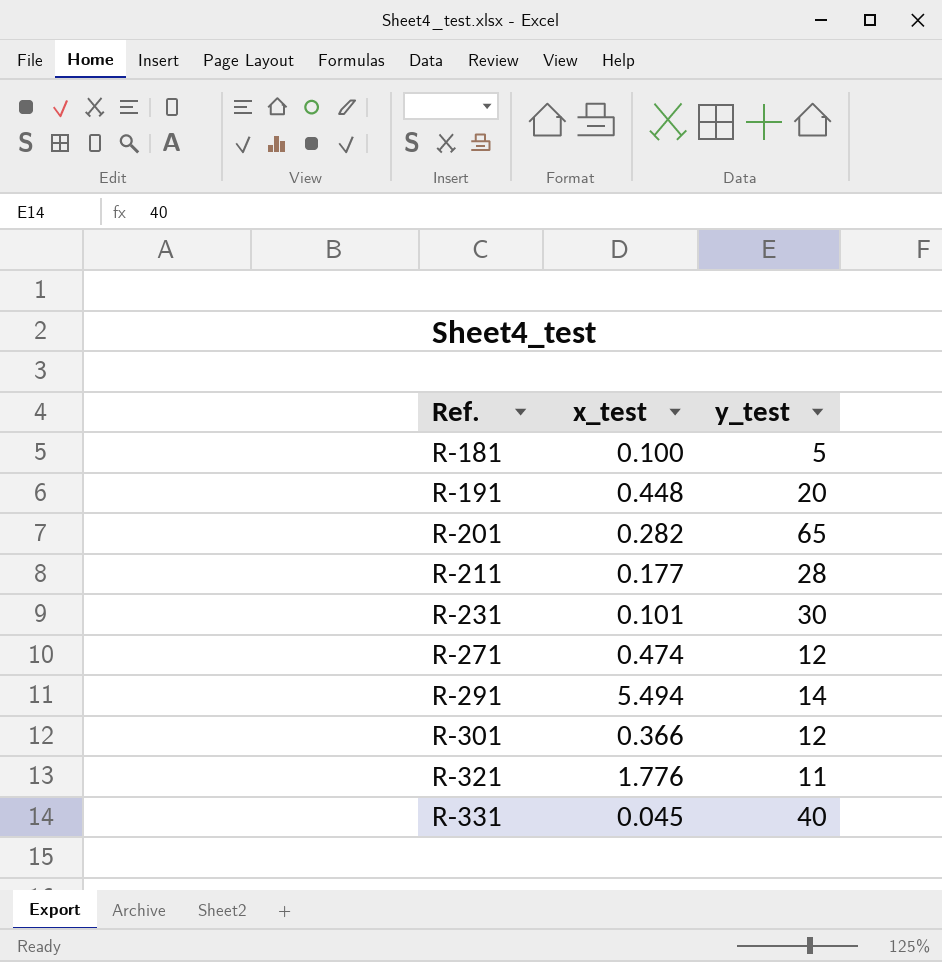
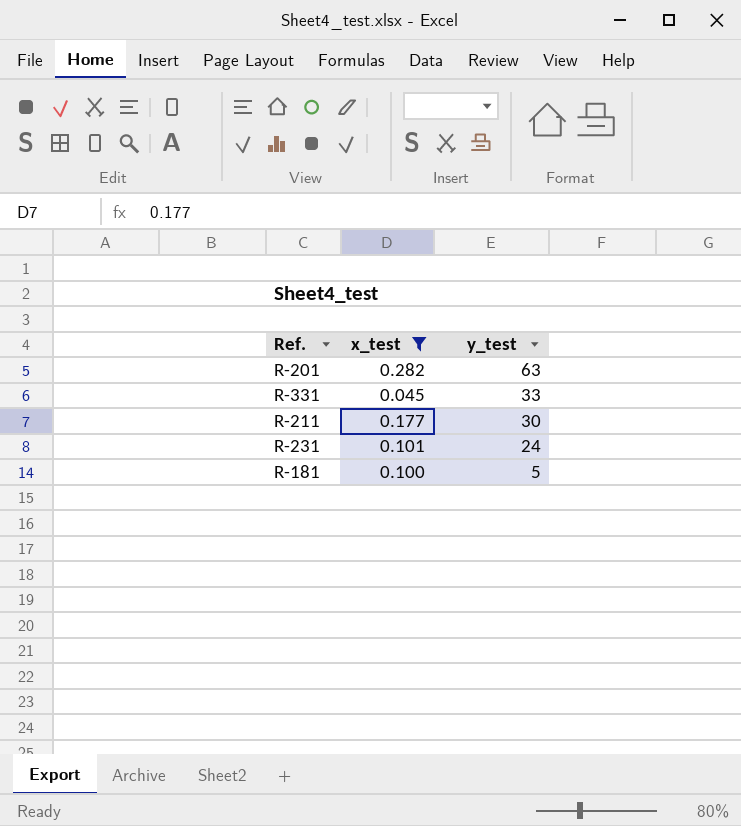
filter: none -> x_test <= 0.282
row order: Ref. ascending -> y_test descending
R-201 | y_test: 65 -> 63
R-331 | y_test: 40 -> 33
R-211 | y_test: 28 -> 30
R-231 | y_test: 30 -> 24

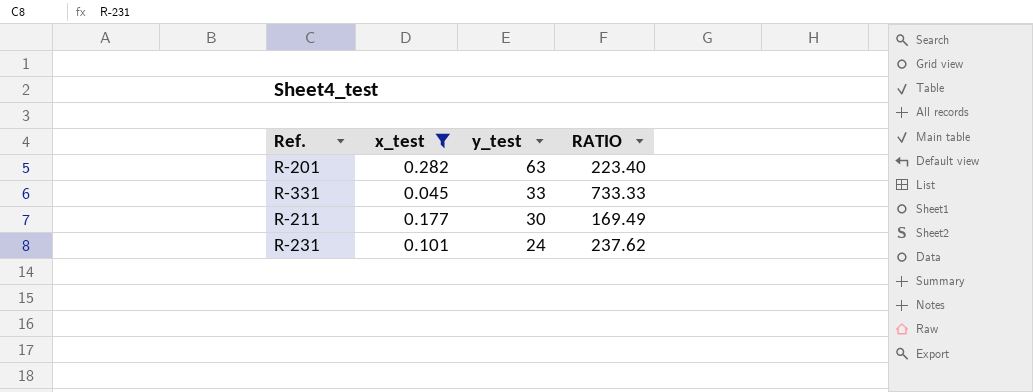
column RATIO | formula: none -> [y_test] / [x_test]
row R-181: 0.100 | 5 -> none

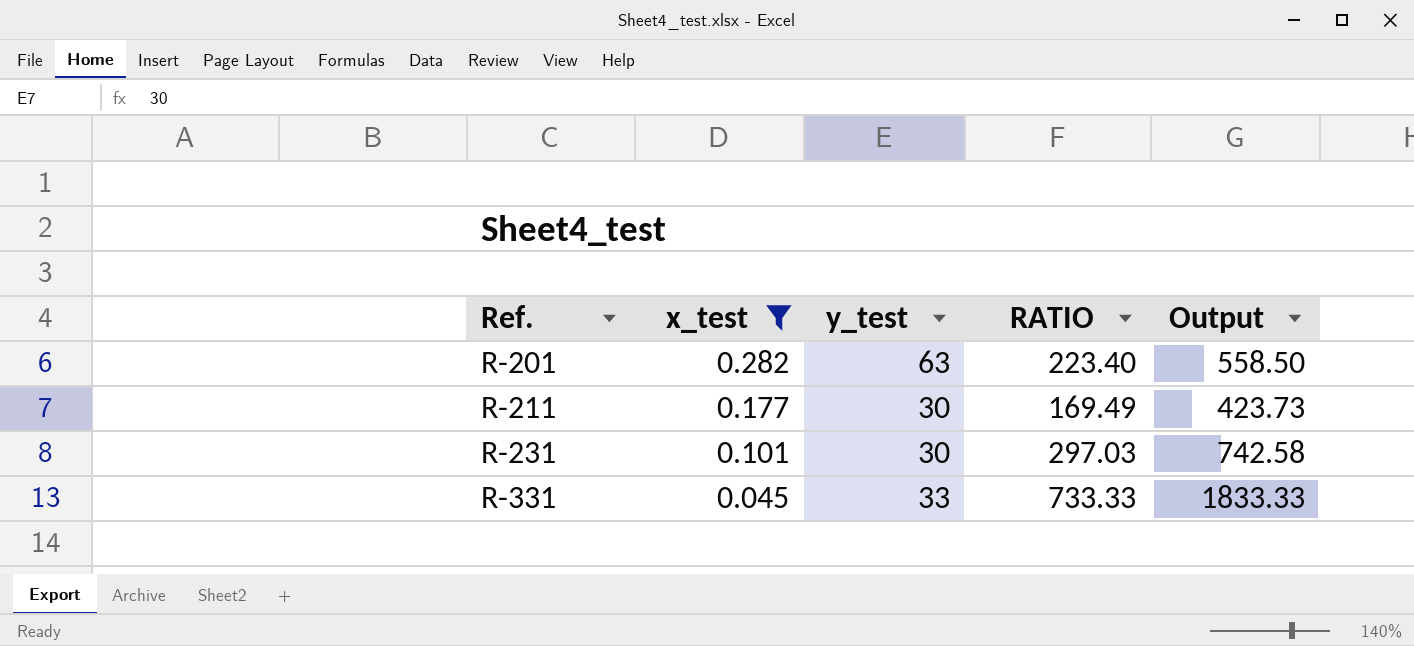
row order: y_test descending -> Ref. ascending
column Output | formula: none -> [RATIO] * 2.5
R-231 | y_test: 24 -> 30
R-231 | RATIO: 237.62 -> 297.03

